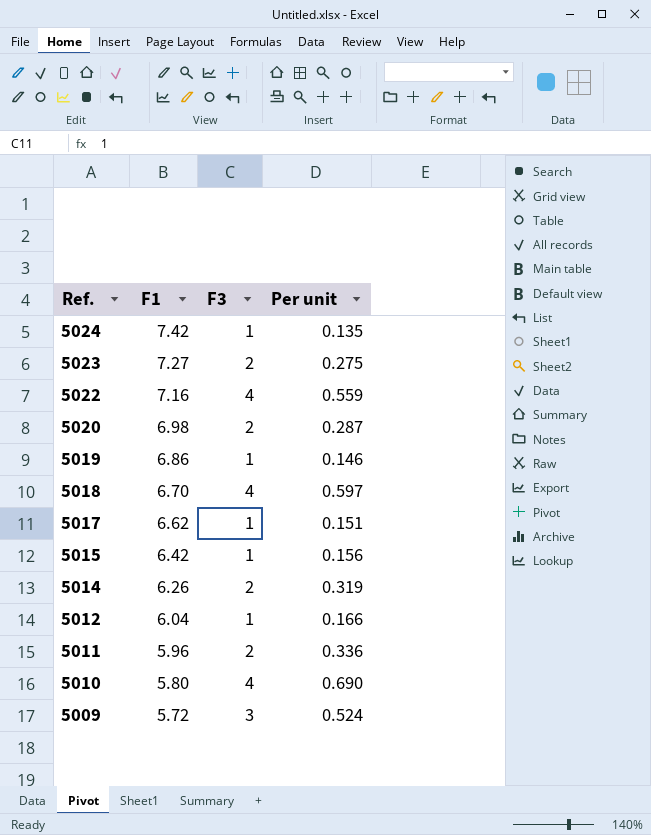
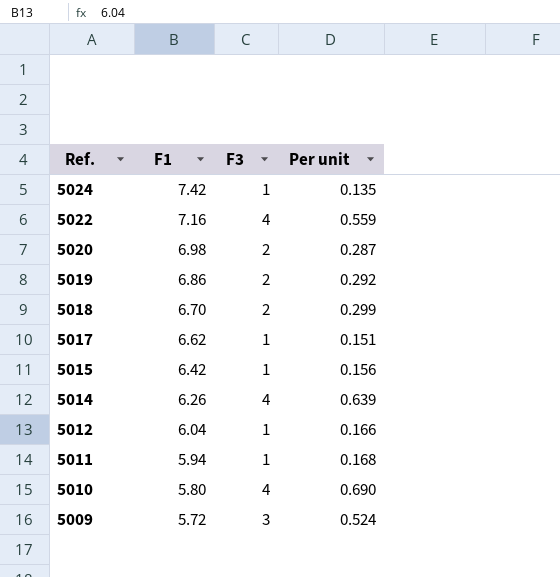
row 5023: 7.27 | 2 | 0.275 -> none
5019 | F3: 1 -> 2
5019 | Per unit: 0.146 -> 0.292
5018 | F3: 4 -> 2
5018 | Per unit: 0.597 -> 0.299
5014 | F3: 2 -> 4
5014 | Per unit: 0.319 -> 0.639
5011 | F1: 5.96 -> 5.94
5011 | F3: 2 -> 1
5011 | Per unit: 0.336 -> 0.168

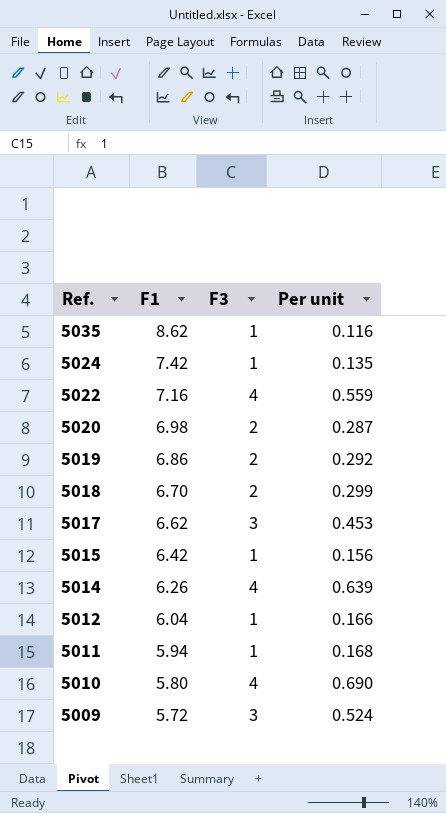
row 5035: none -> 8.62 | 1 | 0.116
5017 | F3: 1 -> 3
5017 | Per unit: 0.151 -> 0.453

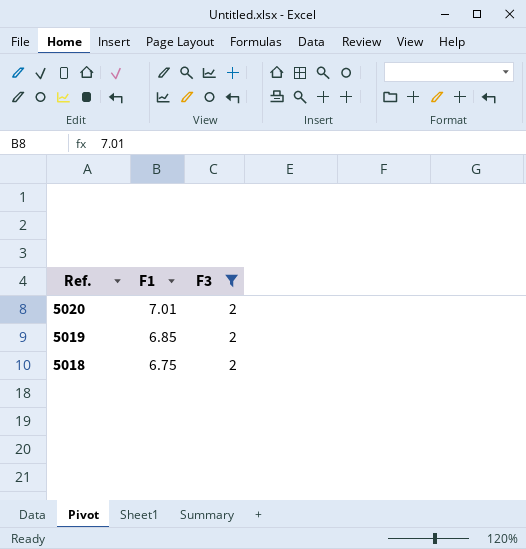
filter: none -> F3 = 2
column Per unit | formula: [F3] / [F1] -> none
5020 | F1: 6.98 -> 7.01
5019 | F1: 6.86 -> 6.85
5018 | F1: 6.70 -> 6.75

